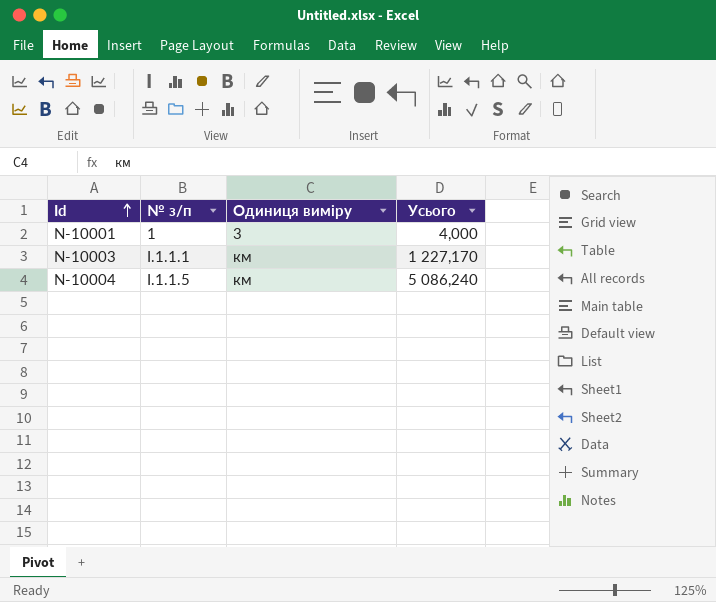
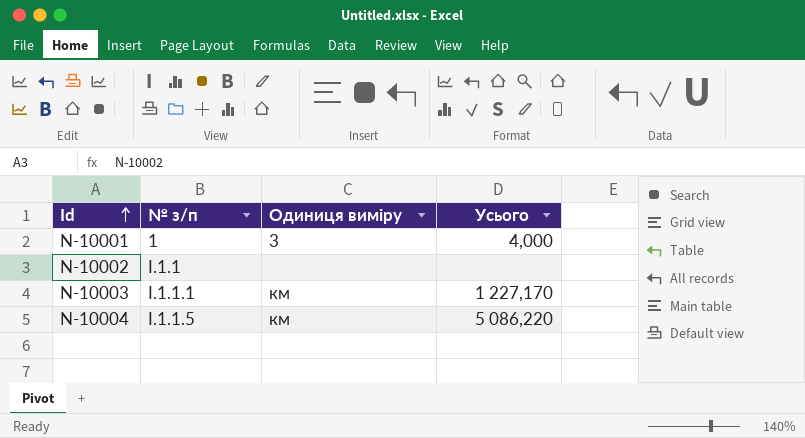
row N-10002: none -> І.1.1 | none | none
N-10004 | Усього: 5 086,240 -> 5 086,220

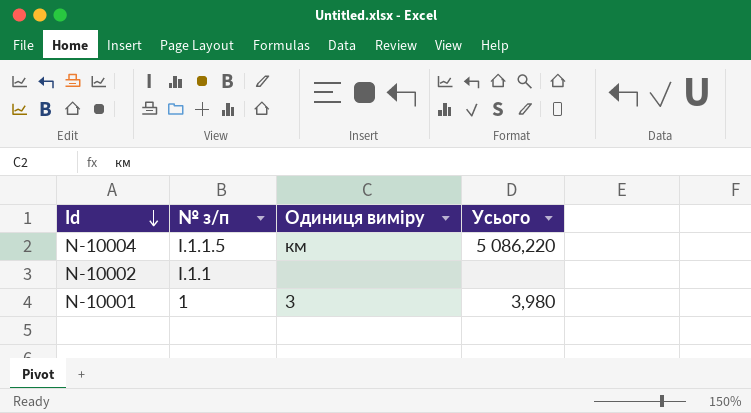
row order: Id ascending -> Id descending
row N-10003: І.1.1.1 | км | 1 227,170 -> none
N-10001 | Усього: 4,000 -> 3,980

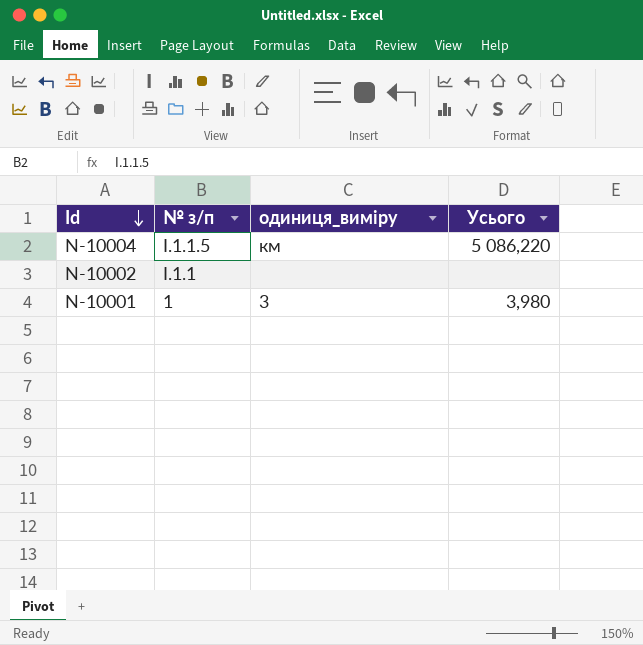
column name: Одиниця виміру -> одиниця_виміру

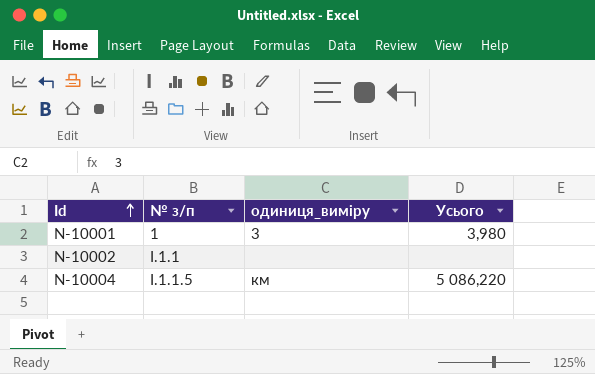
row order: Id descending -> Id ascending

